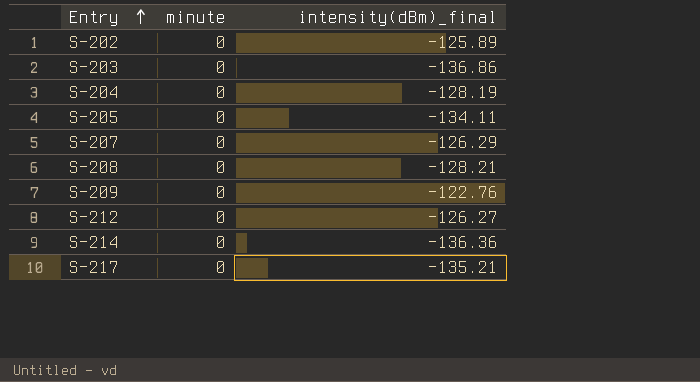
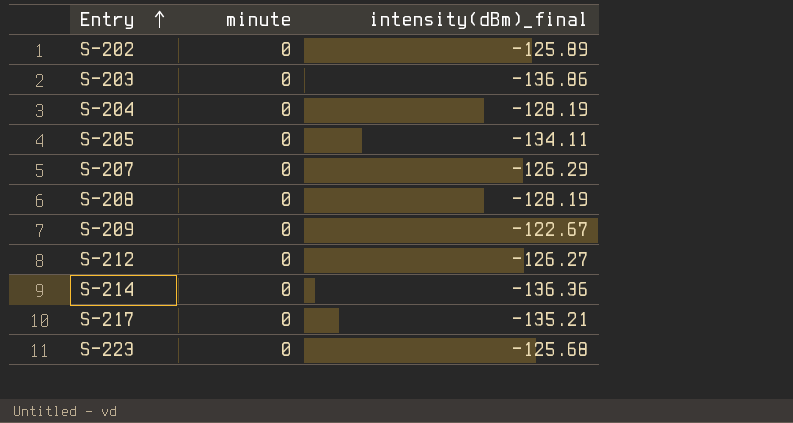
S-208 | intensity(dBm)_final: -128.21 -> -128.19
S-209 | intensity(dBm)_final: -122.76 -> -122.67
row S-223: none -> 0 | -125.68

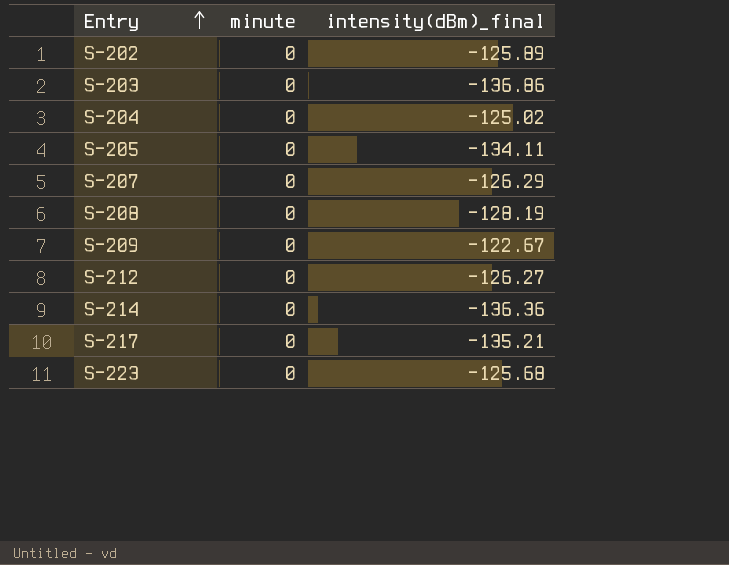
S-204 | intensity(dBm)_final: -128.19 -> -125.02

